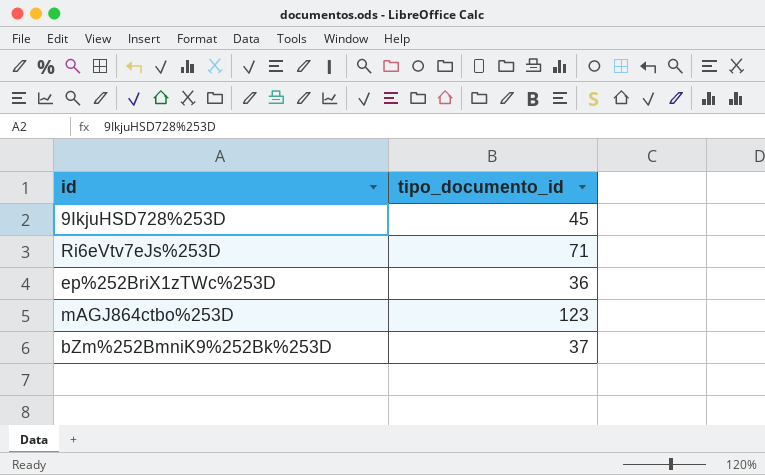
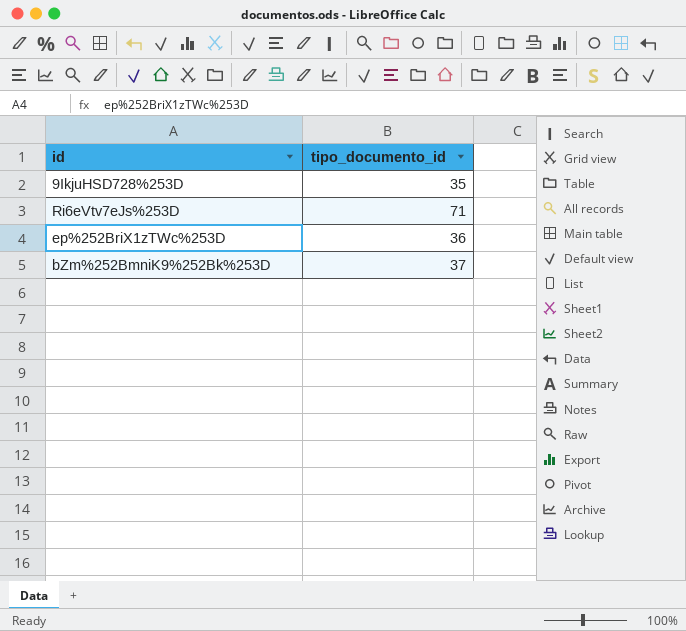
row mAGJ864ctbo%253D: 123 -> none
9IkjuHSD728%253D | tipo_documento_id: 45 -> 35

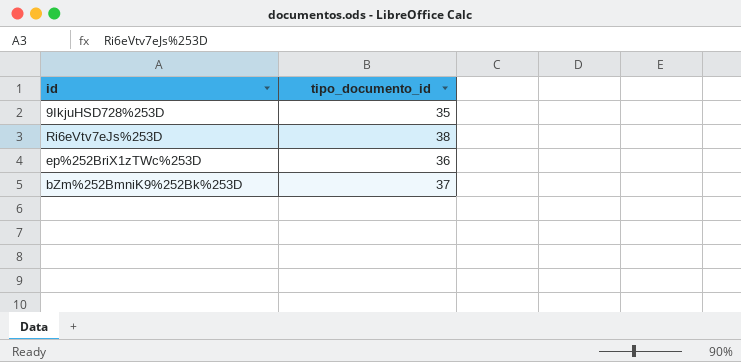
Ri6eVtv7eJs%253D | tipo_documento_id: 71 -> 38

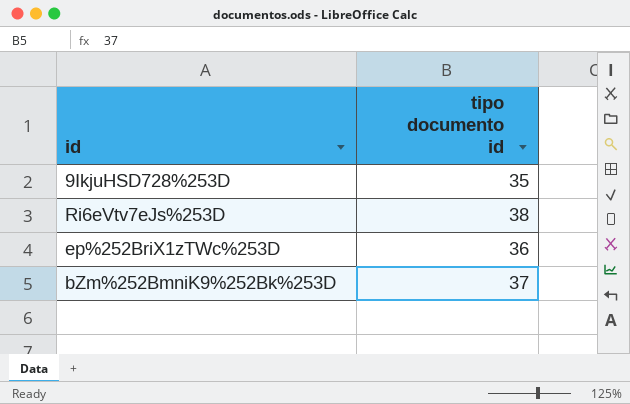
column name: tipo_documento_id -> tipo documento id

